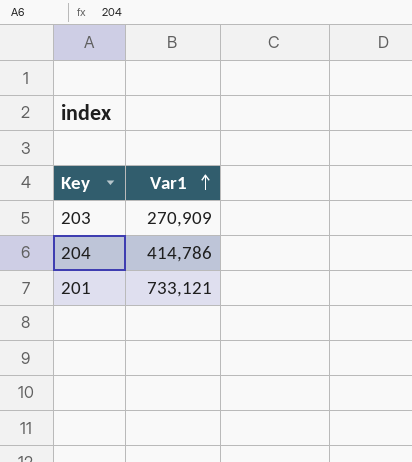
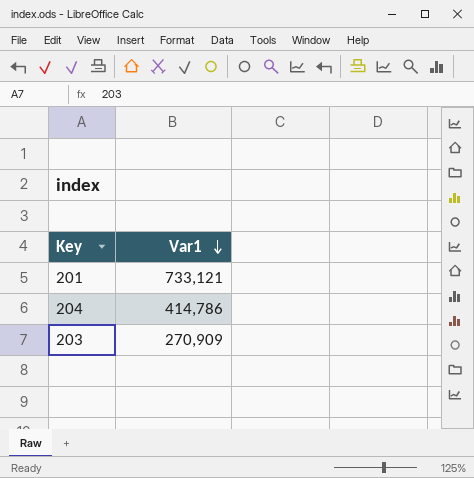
row order: Var1 ascending -> Var1 descending

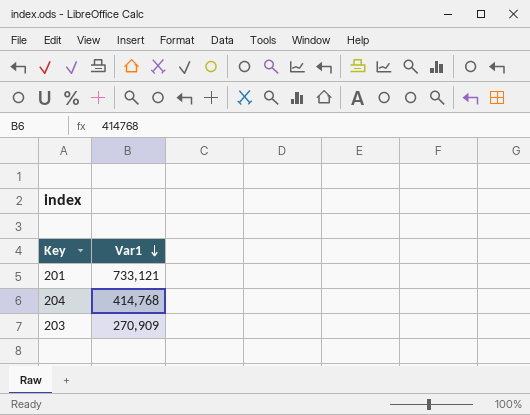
204 | Var1: 414,786 -> 414,768

